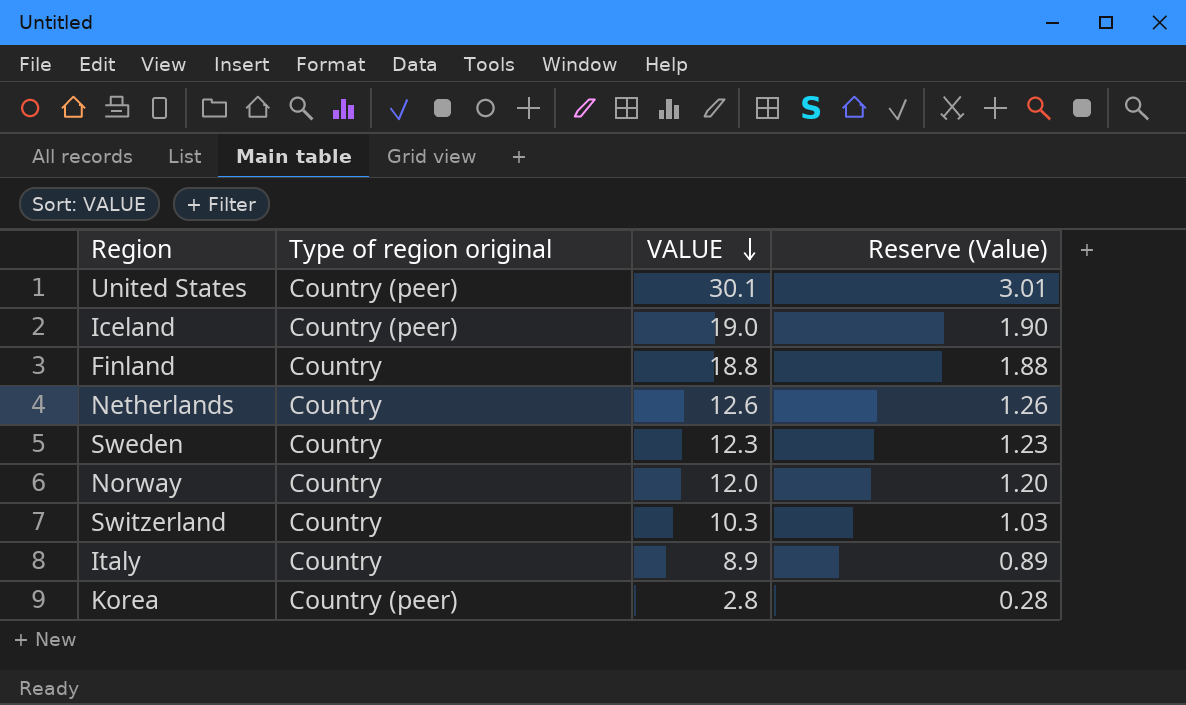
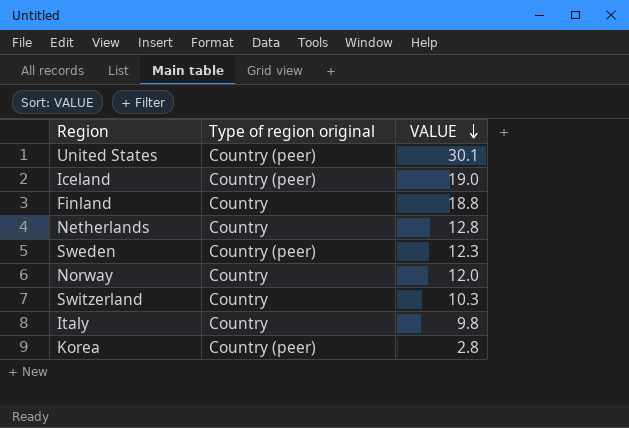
column Reserve (Value) | formula: [VALUE] * 0.1 -> none
Netherlands | VALUE: 12.6 -> 12.8
Sweden | Type of region original: Country -> Country (peer)
Italy | VALUE: 8.9 -> 9.8

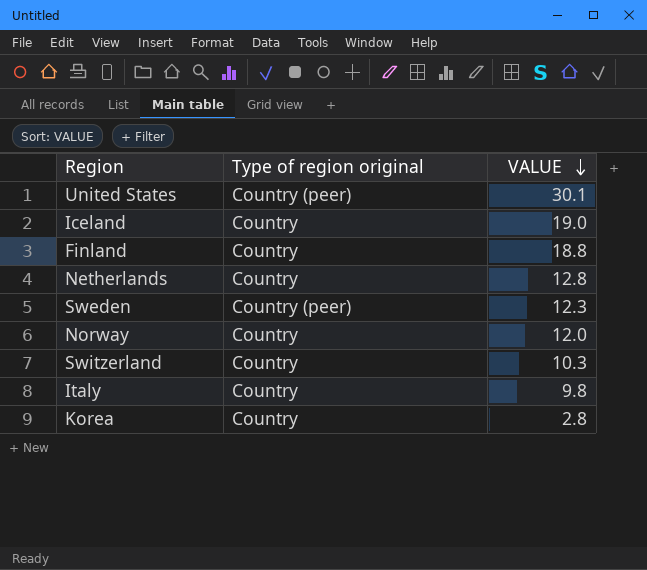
Iceland | Type of region original: Country (peer) -> Country
Korea | Type of region original: Country (peer) -> Country

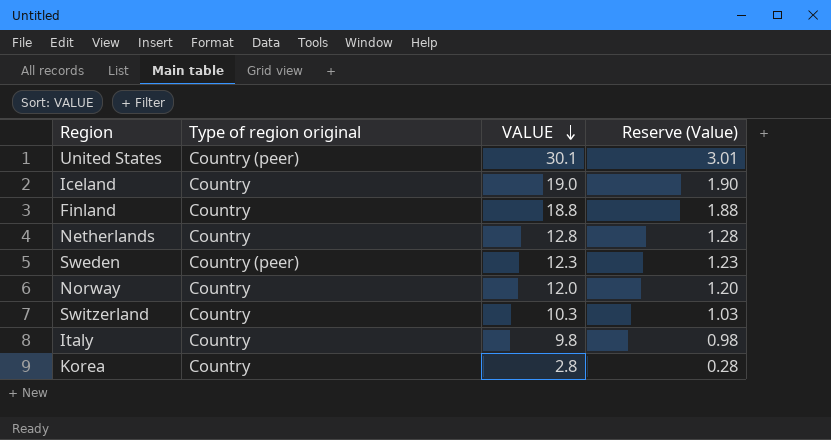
column Reserve (Value) | formula: none -> [VALUE] * 0.1

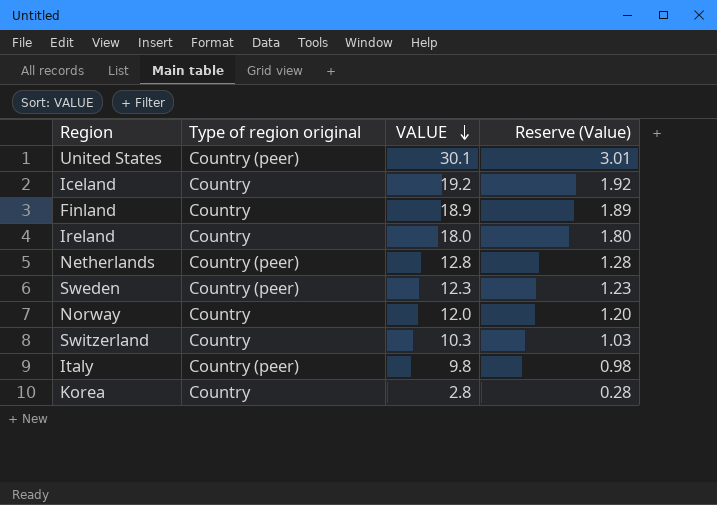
Iceland | VALUE: 19.0 -> 19.2
Iceland | Reserve (Value): 1.90 -> 1.92
Finland | VALUE: 18.8 -> 18.9
Finland | Reserve (Value): 1.88 -> 1.89
row Ireland: none -> Country | 18.0 | 1.80
Netherlands | Type of region original: Country -> Country (peer)
Italy | Type of region original: Country -> Country (peer)

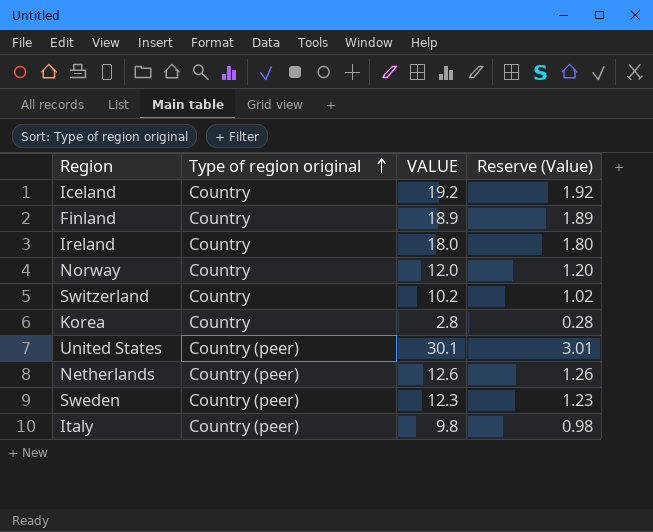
row order: VALUE descending -> Type of region original ascending
Switzerland | VALUE: 10.3 -> 10.2
Switzerland | Reserve (Value): 1.03 -> 1.02
Netherlands | VALUE: 12.8 -> 12.6
Netherlands | Reserve (Value): 1.28 -> 1.26

